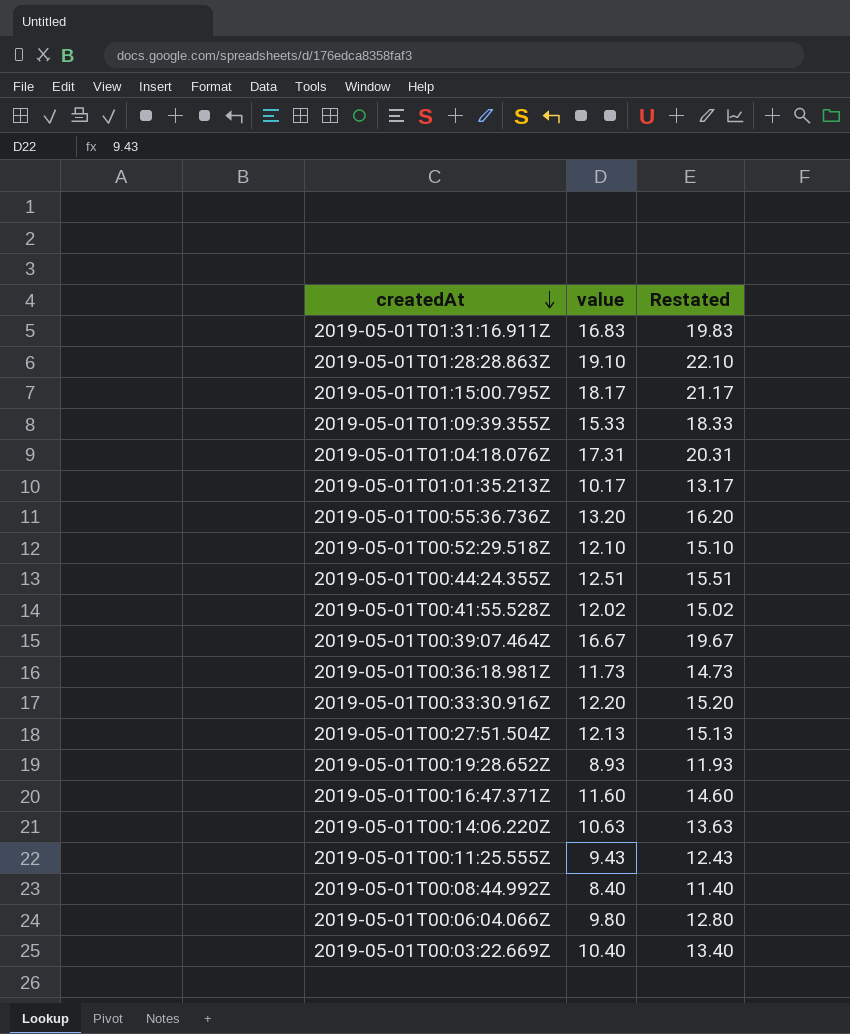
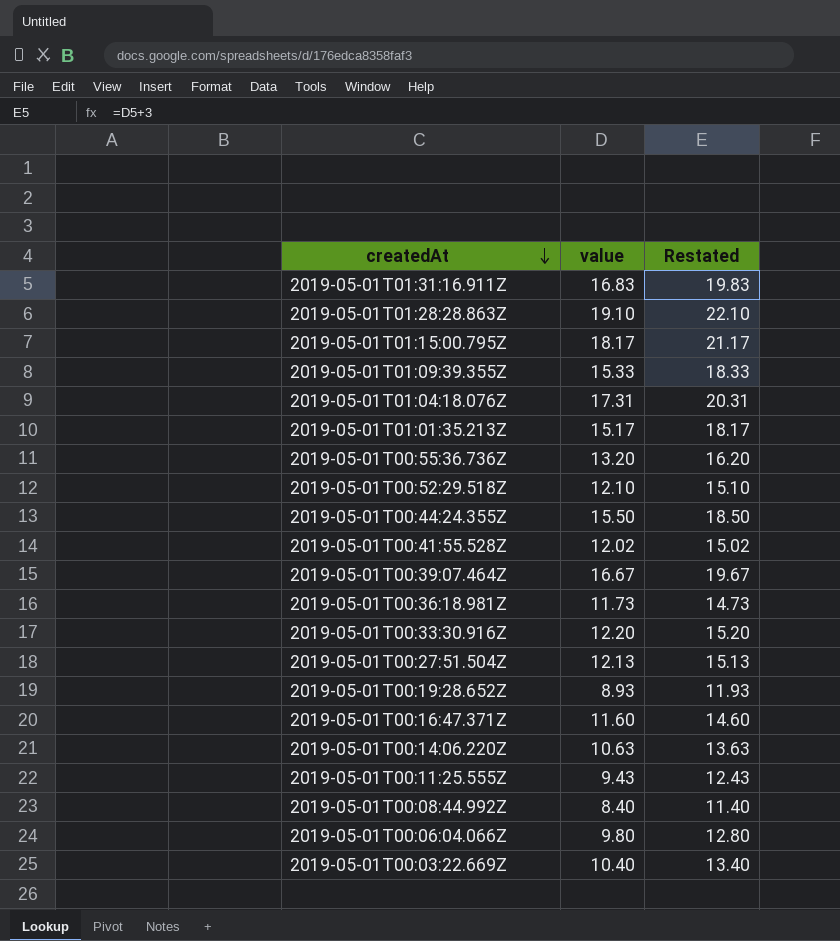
2019-05-01T01:01:35.213Z | value: 10.17 -> 15.17
2019-05-01T01:01:35.213Z | Restated: 13.17 -> 18.17
2019-05-01T00:44:24.355Z | value: 12.51 -> 15.50
2019-05-01T00:44:24.355Z | Restated: 15.51 -> 18.50

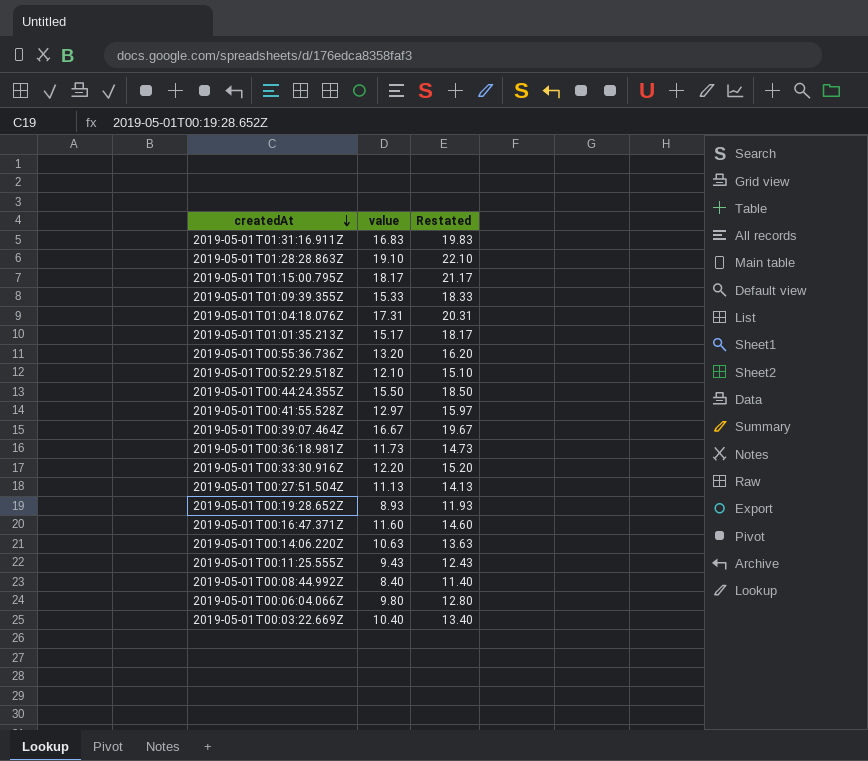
2019-05-01T00:41:55.528Z | value: 12.02 -> 12.97
2019-05-01T00:41:55.528Z | Restated: 15.02 -> 15.97
2019-05-01T00:27:51.504Z | value: 12.13 -> 11.13
2019-05-01T00:27:51.504Z | Restated: 15.13 -> 14.13

